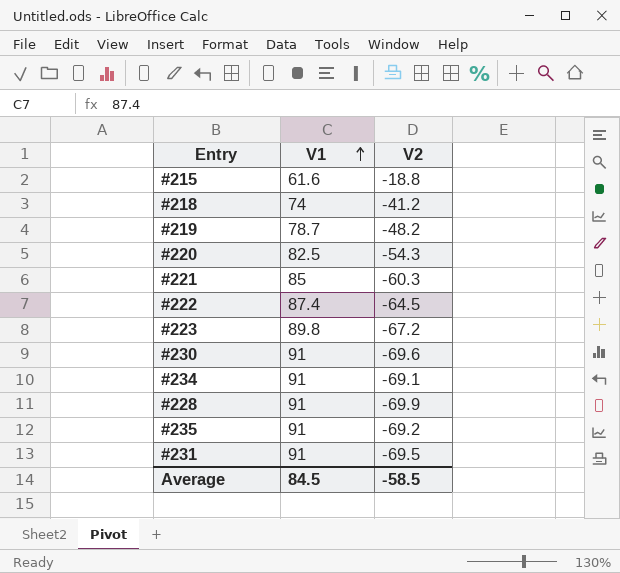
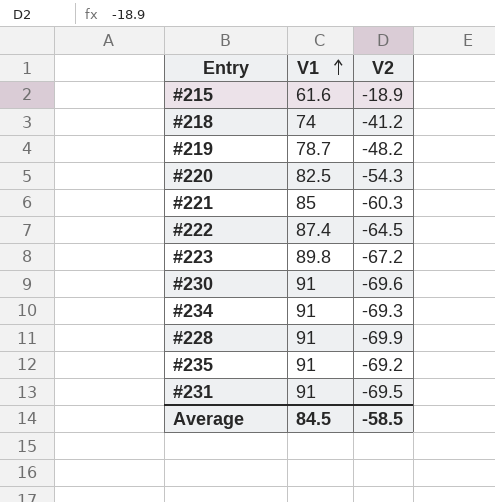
#215 | V2: -18.8 -> -18.9
#234 | V2: -69.1 -> -69.3

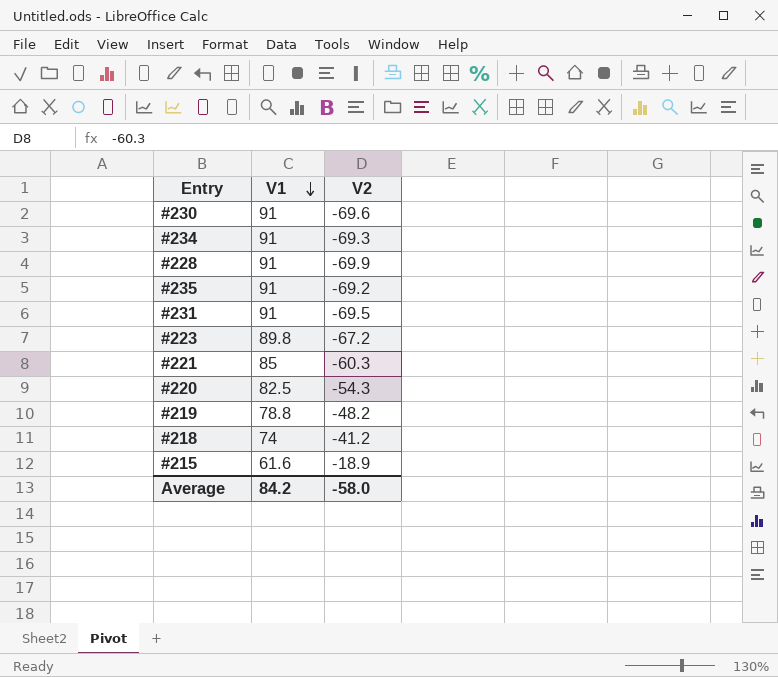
row order: V1 ascending -> V1 descending
row #222: 87.4 | -64.5 -> none
#219 | V1: 78.7 -> 78.8
Average | V1: 84.5 -> 84.2
Average | V2: -58.5 -> -58.0

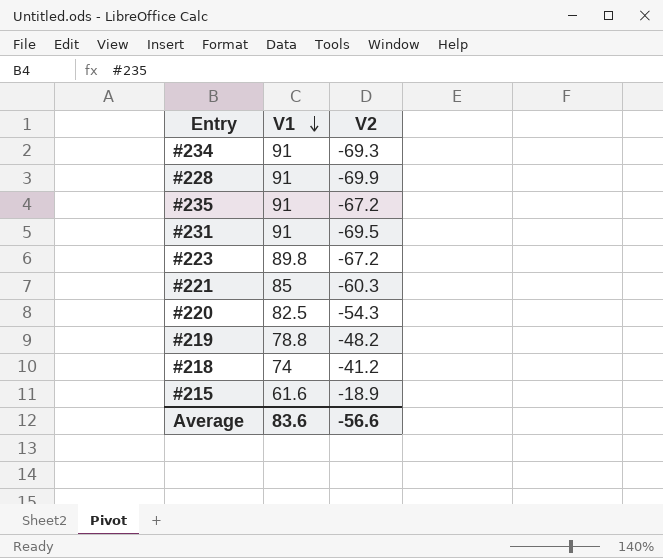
row #230: 91 | -69.6 -> none
#235 | V2: -69.2 -> -67.2
Average | V1: 84.2 -> 83.6
Average | V2: -58.0 -> -56.6

